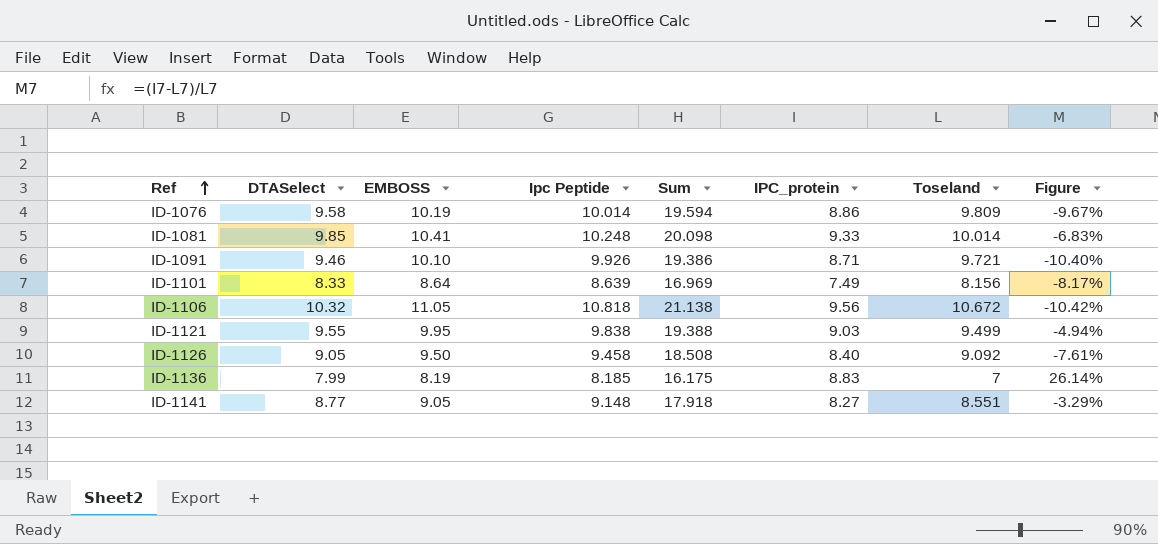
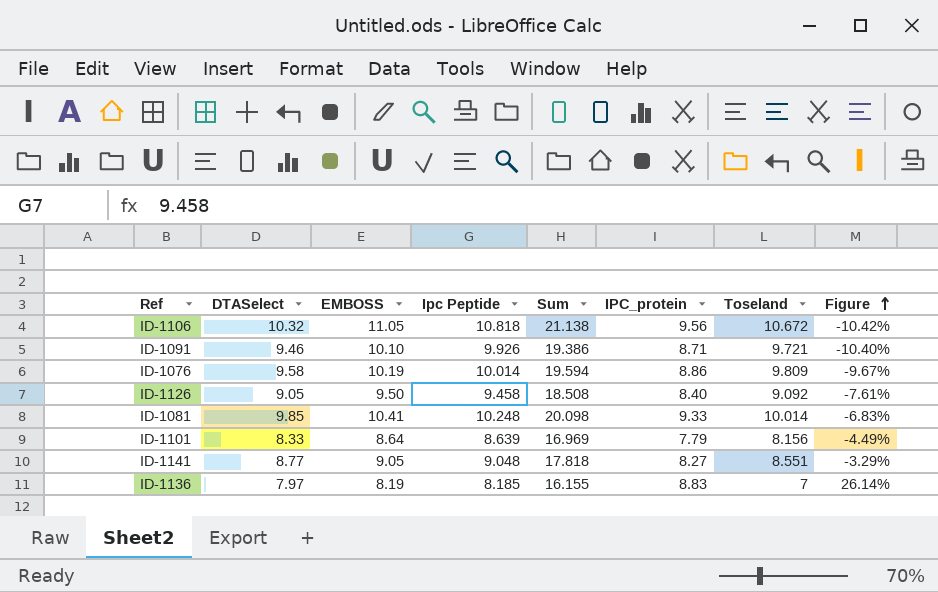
row order: Ref ascending -> Figure ascending
row ID-1121: 9.55 | 9.95 | 9.838 | 19.388 | 9.03 | 9.499 | -4.94% -> none
ID-1101 | IPC_protein: 7.49 -> 7.79
ID-1101 | Figure: -8.17% -> -4.49%
ID-1141 | Ipc Peptide: 9.148 -> 9.048
ID-1141 | Sum: 17.918 -> 17.818
ID-1136 | DTASelect: 7.99 -> 7.97
ID-1136 | Sum: 16.175 -> 16.155

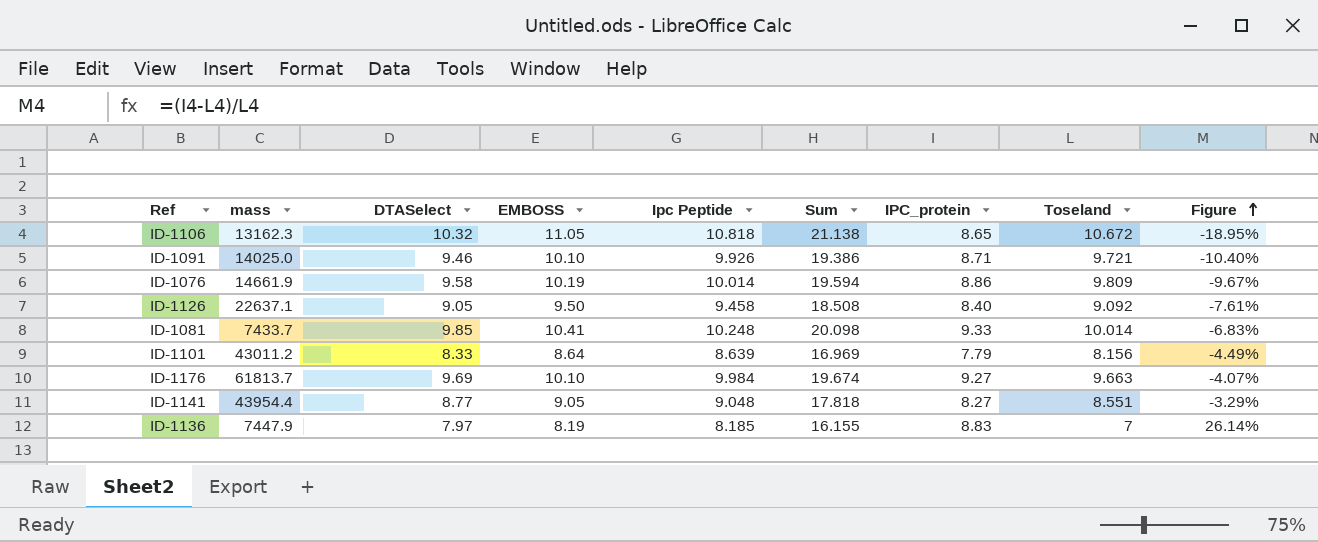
column mass | position: none -> 2
ID-1106 | IPC_protein: 9.56 -> 8.65
ID-1106 | Figure: -10.42% -> -18.95%
row ID-1176: none -> 61813.7 | 9.69 | 10.10 | 9.984 | 19.674 | 9.27 | 9.663 | -4.07%

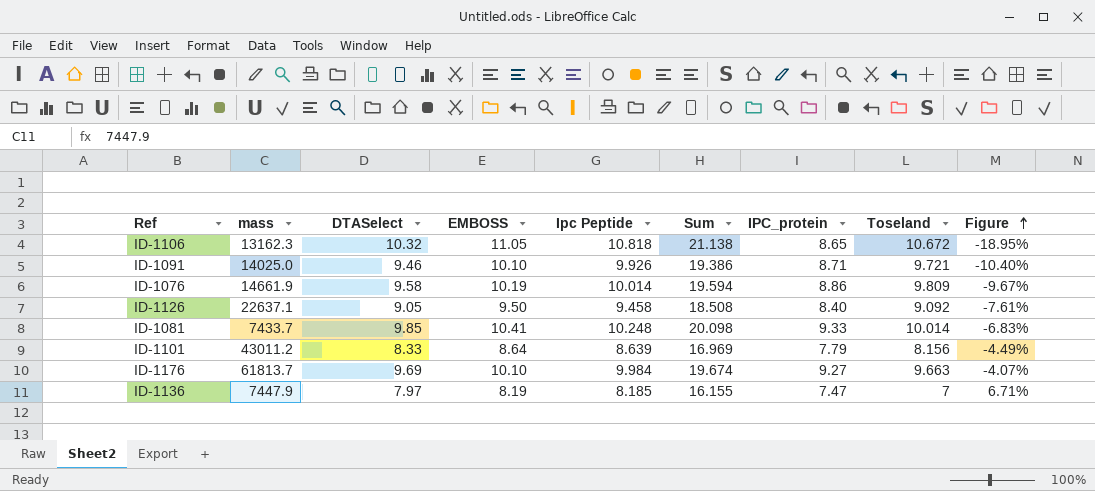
row ID-1141: 43954.4 | 8.77 | 9.05 | 9.048 | 17.818 | 8.27 | 8.551 | -3.29% -> none
ID-1136 | IPC_protein: 8.83 -> 7.47
ID-1136 | Figure: 26.14% -> 6.71%

